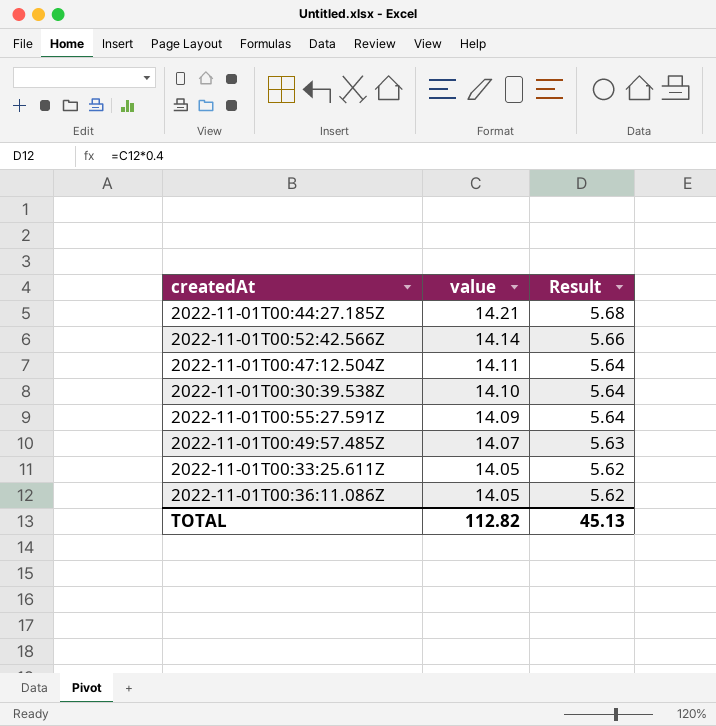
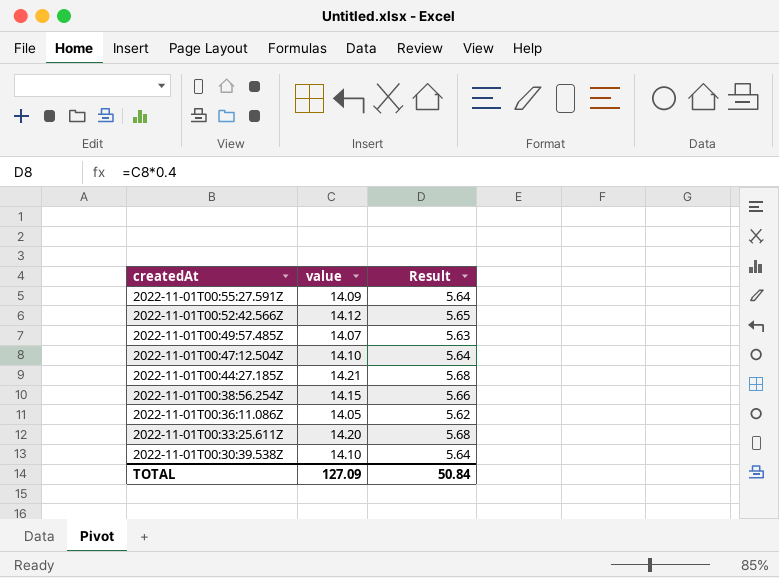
row order: value descending -> createdAt descending
2022-11-01T00:52:42.566Z | value: 14.14 -> 14.12
2022-11-01T00:52:42.566Z | Result: 5.66 -> 5.65
2022-11-01T00:47:12.504Z | value: 14.11 -> 14.10
row 2022-11-01T00:38:56.254Z: none -> 14.15 | 5.66
2022-11-01T00:33:25.611Z | value: 14.05 -> 14.20
2022-11-01T00:33:25.611Z | Result: 5.62 -> 5.68
TOTAL | value: 112.82 -> 127.09
TOTAL | Result: 45.13 -> 50.84

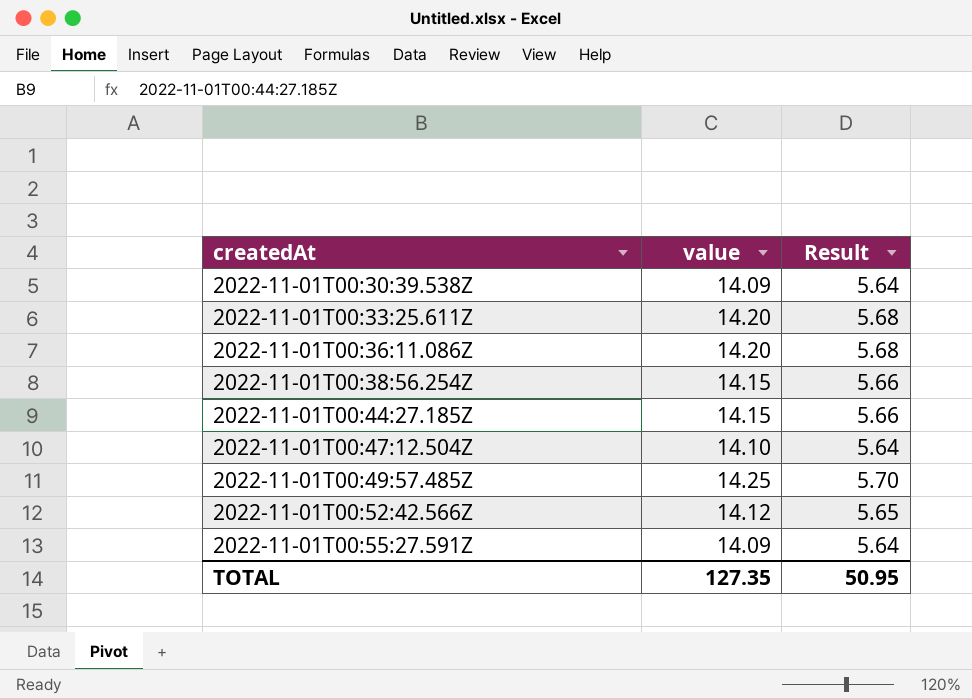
row order: createdAt descending -> createdAt ascending
2022-11-01T00:30:39.538Z | value: 14.10 -> 14.09
2022-11-01T00:36:11.086Z | value: 14.05 -> 14.20
2022-11-01T00:36:11.086Z | Result: 5.62 -> 5.68
2022-11-01T00:44:27.185Z | value: 14.21 -> 14.15
2022-11-01T00:44:27.185Z | Result: 5.68 -> 5.66
2022-11-01T00:49:57.485Z | value: 14.07 -> 14.25
2022-11-01T00:49:57.485Z | Result: 5.63 -> 5.70
TOTAL | value: 127.09 -> 127.35
TOTAL | Result: 50.84 -> 50.95

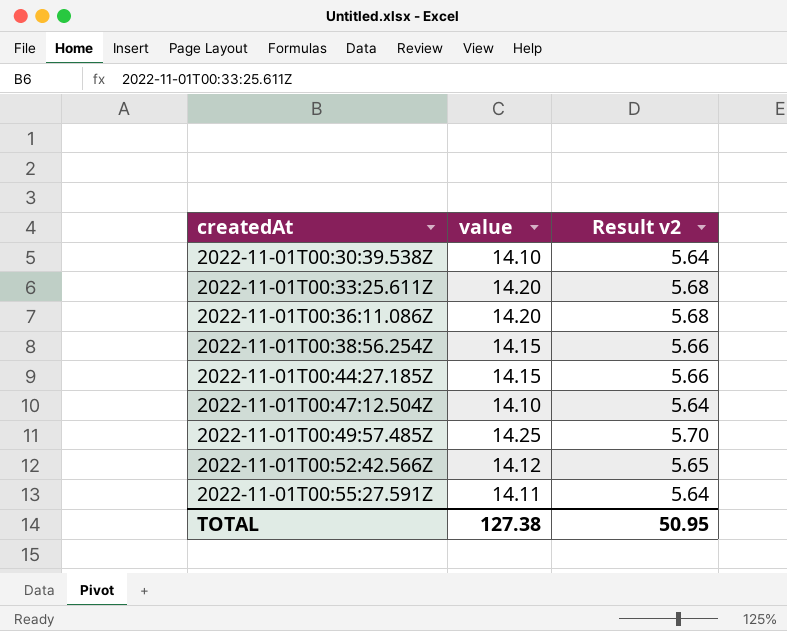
column name: Result -> Result v2
2022-11-01T00:30:39.538Z | value: 14.09 -> 14.10
2022-11-01T00:55:27.591Z | value: 14.09 -> 14.11
TOTAL | value: 127.35 -> 127.38

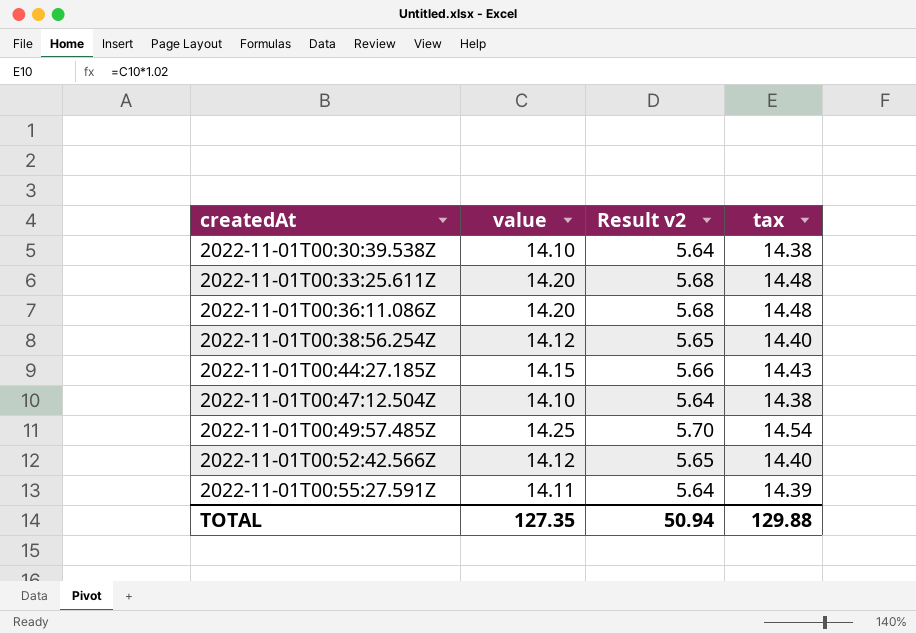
column tax | formula: none -> [value] * 1.02
2022-11-01T00:38:56.254Z | value: 14.15 -> 14.12
2022-11-01T00:38:56.254Z | Result v2: 5.66 -> 5.65
TOTAL | value: 127.38 -> 127.35
TOTAL | Result v2: 50.95 -> 50.94

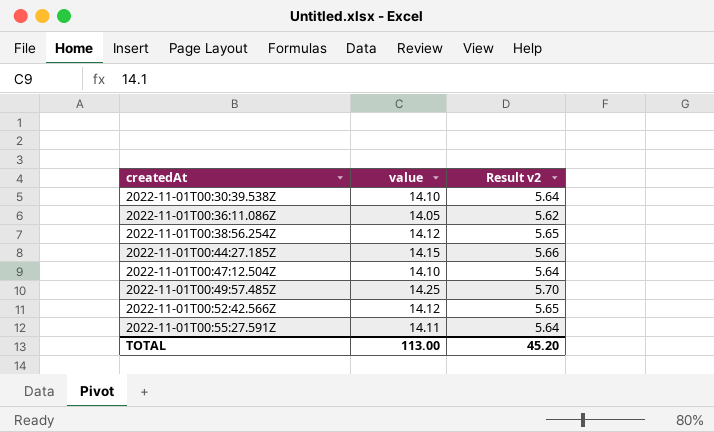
column tax | formula: [value] * 1.02 -> none
row 2022-11-01T00:33:25.611Z: 14.20 | 5.68 | 14.48 -> none
2022-11-01T00:36:11.086Z | value: 14.20 -> 14.05
2022-11-01T00:36:11.086Z | Result v2: 5.68 -> 5.62
TOTAL | value: 127.35 -> 113.00
TOTAL | Result v2: 50.94 -> 45.20

